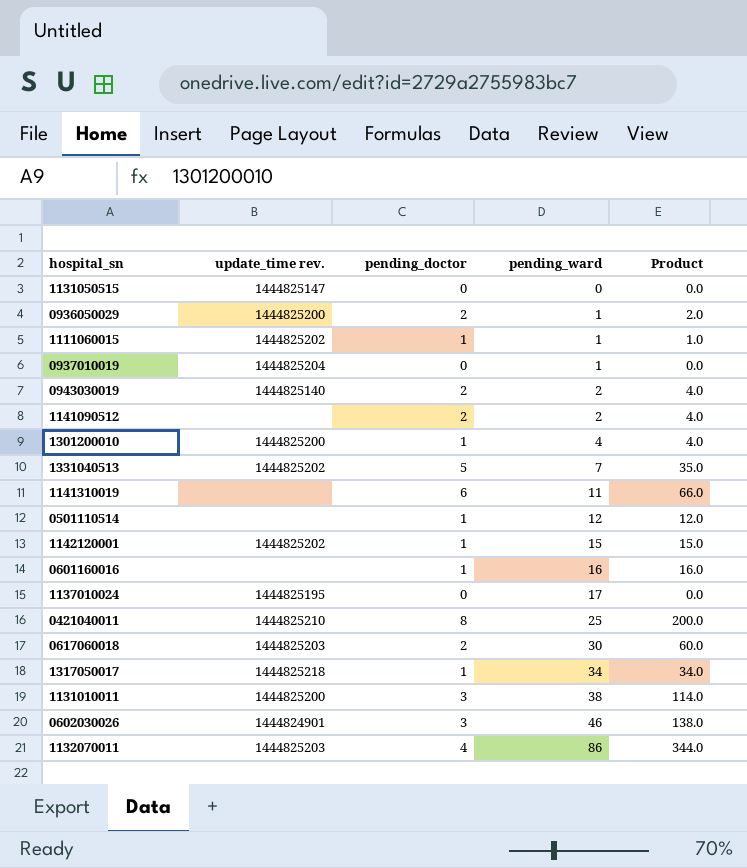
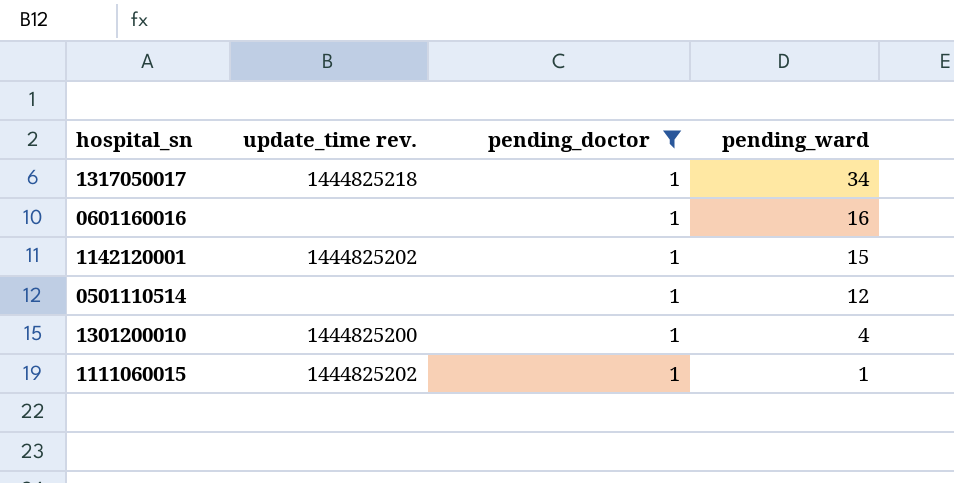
filter: none -> pending_doctor = 1
row order: pending_ward ascending -> pending_ward descending
column Product | formula: [pending_doctor] * [pending_ward] -> none

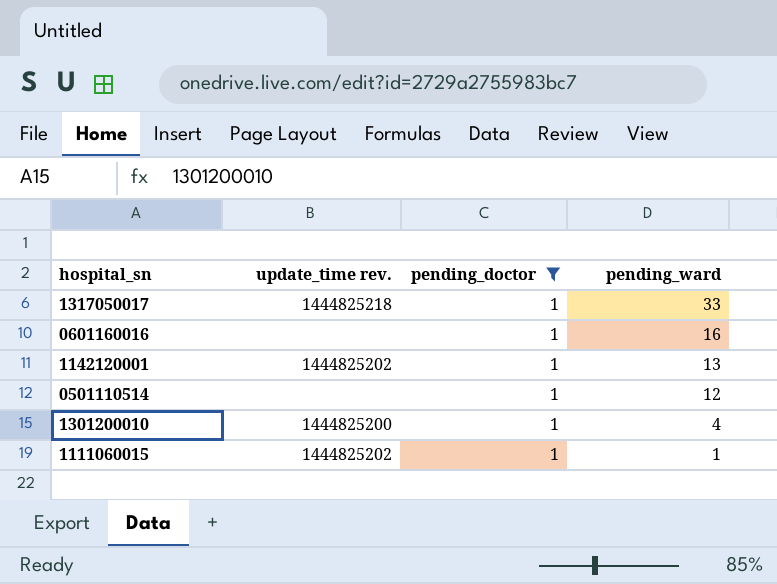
1317050017 | pending_ward: 34 -> 33
1142120001 | pending_ward: 15 -> 13

